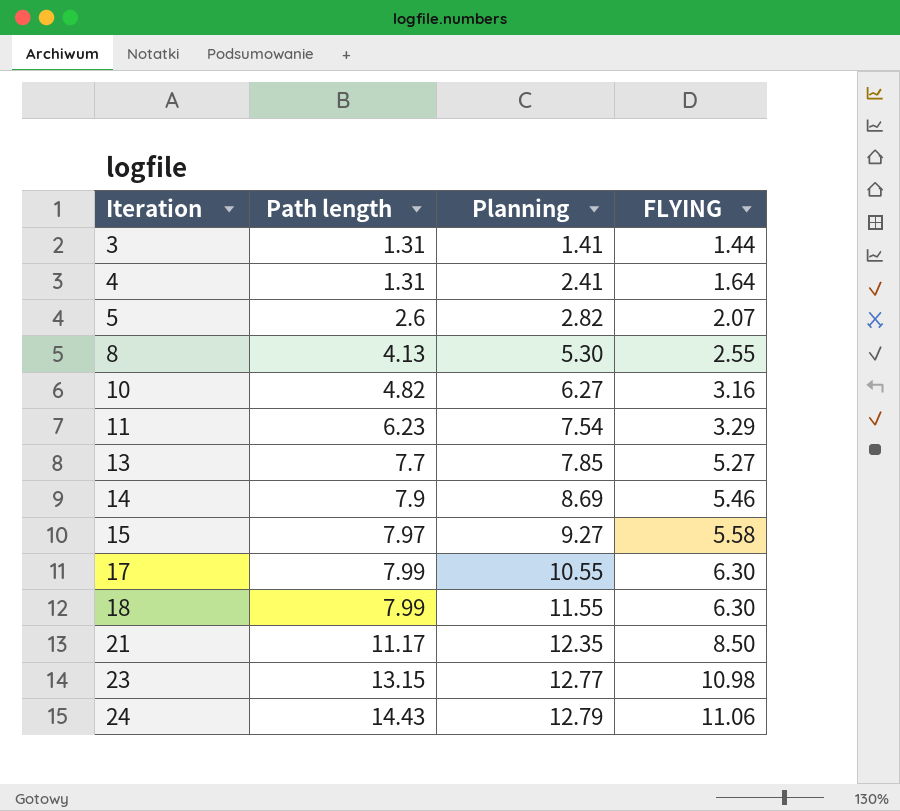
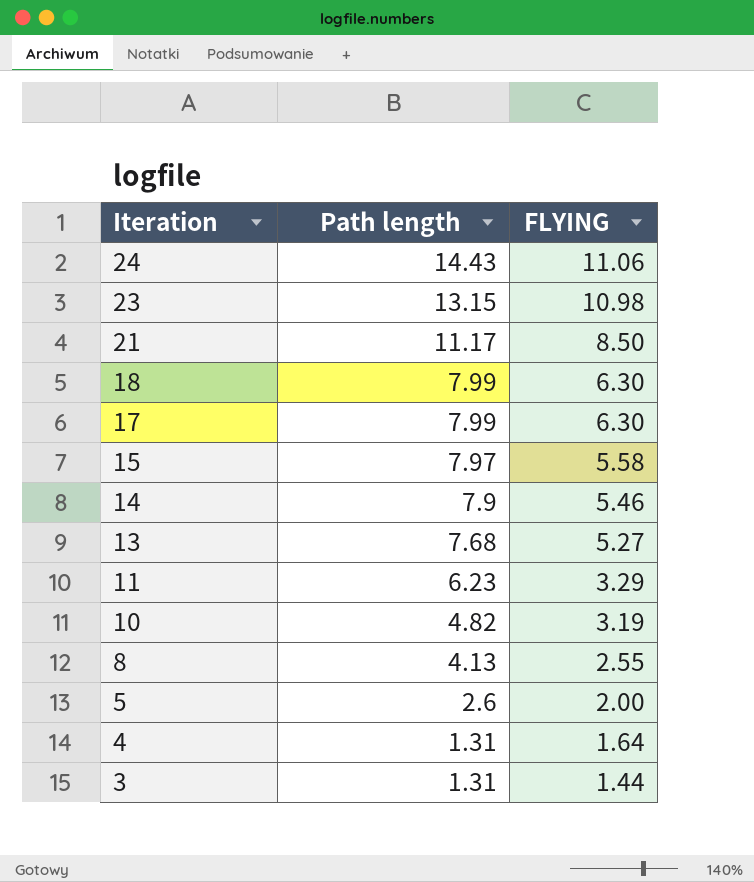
row order: Iteration ascending -> Iteration descending
column Planning | position: 3 -> none
13 | Path length: 7.7 -> 7.68
10 | FLYING: 3.16 -> 3.19
5 | FLYING: 2.07 -> 2.00

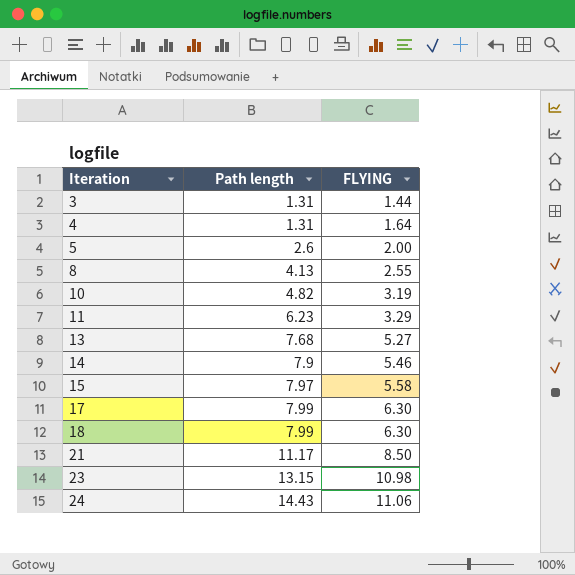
row order: Iteration descending -> Iteration ascending

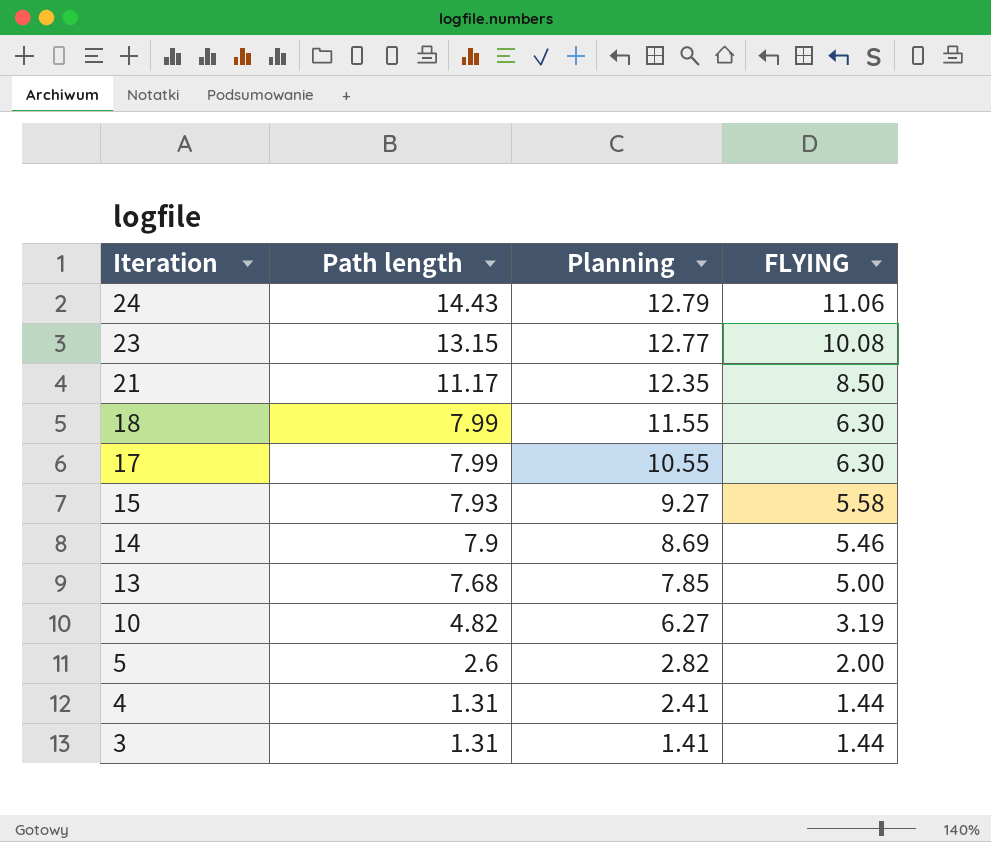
row order: Iteration ascending -> Iteration descending
column Planning | position: none -> 3
row 8: 4.13 | 2.55 -> none
row 11: 6.23 | 3.29 -> none
23 | FLYING: 10.98 -> 10.08
15 | Path length: 7.97 -> 7.93
13 | FLYING: 5.27 -> 5.00
4 | FLYING: 1.64 -> 1.44

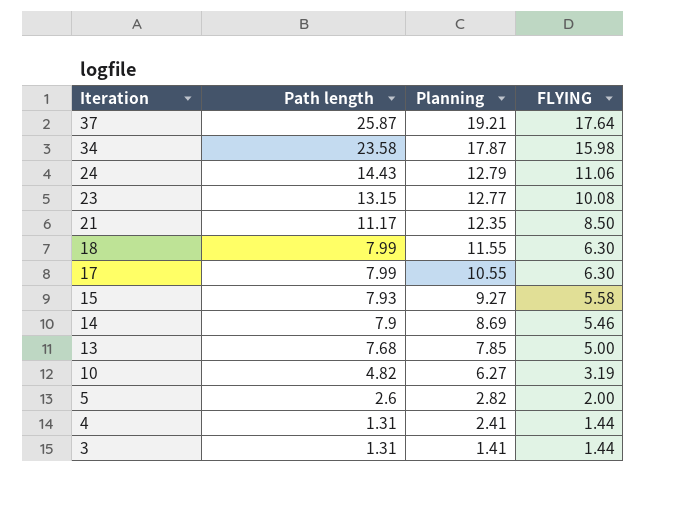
row 37: none -> 25.87 | 19.21 | 17.64
row 34: none -> 23.58 | 17.87 | 15.98

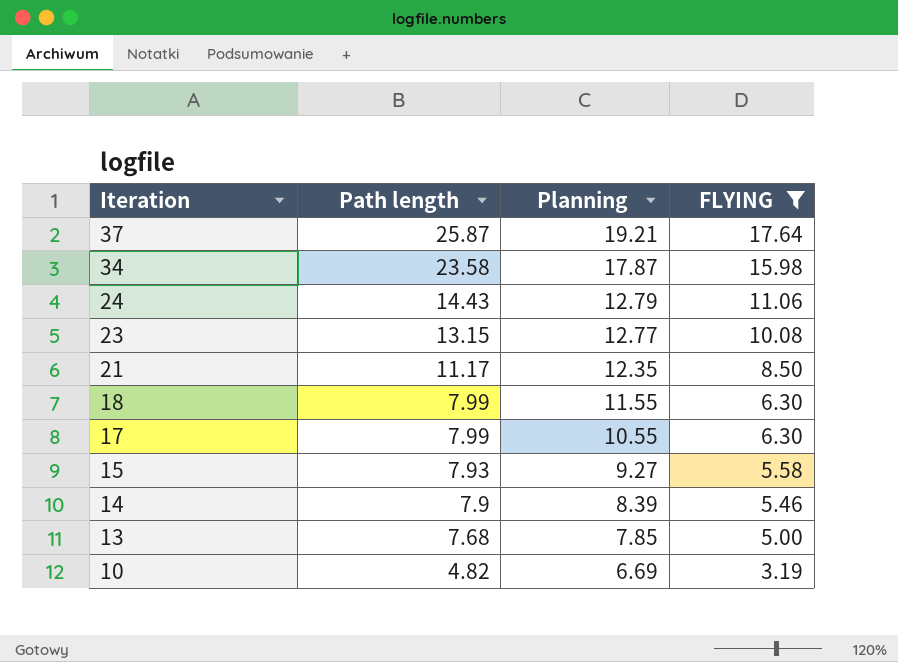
filter: none -> FLYING >= 3.19
14 | Planning: 8.69 -> 8.39
10 | Planning: 6.27 -> 6.69

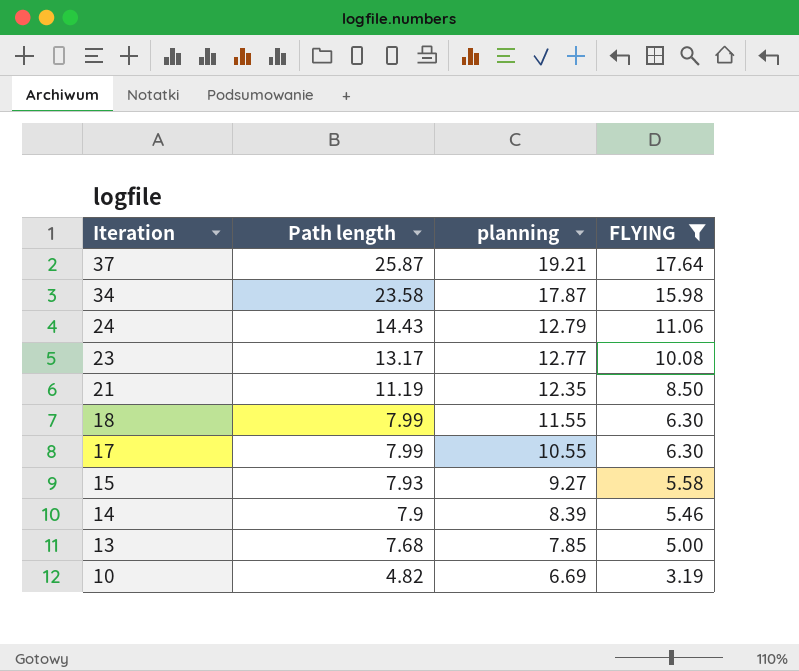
column name: Planning -> planning
23 | Path length: 13.15 -> 13.17
21 | Path length: 11.17 -> 11.19

